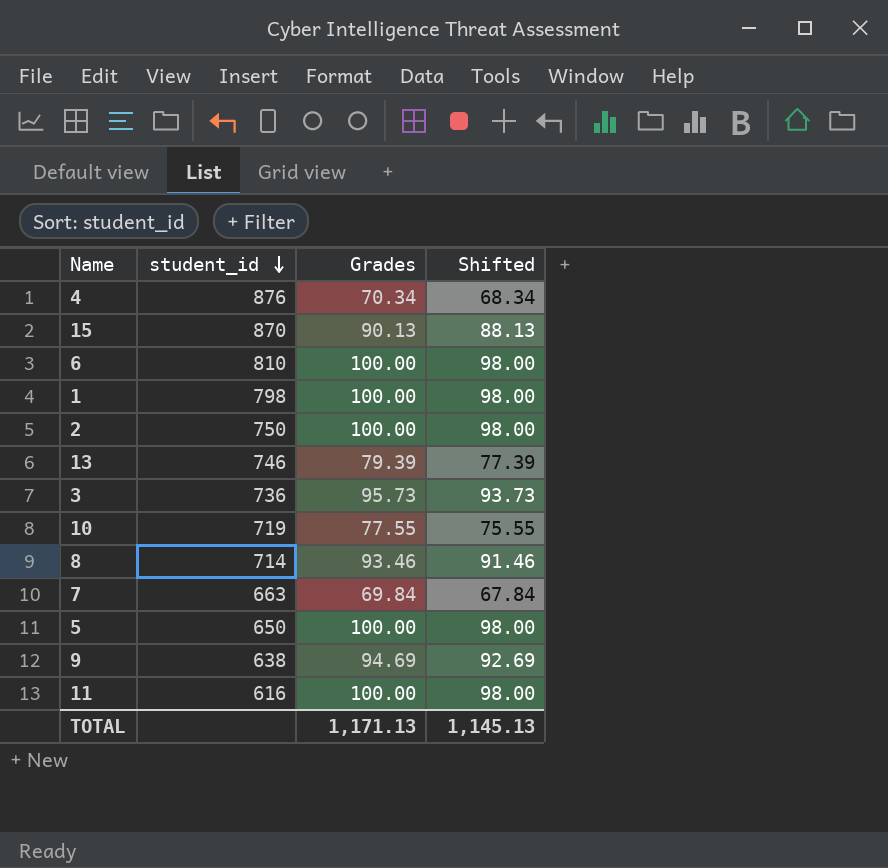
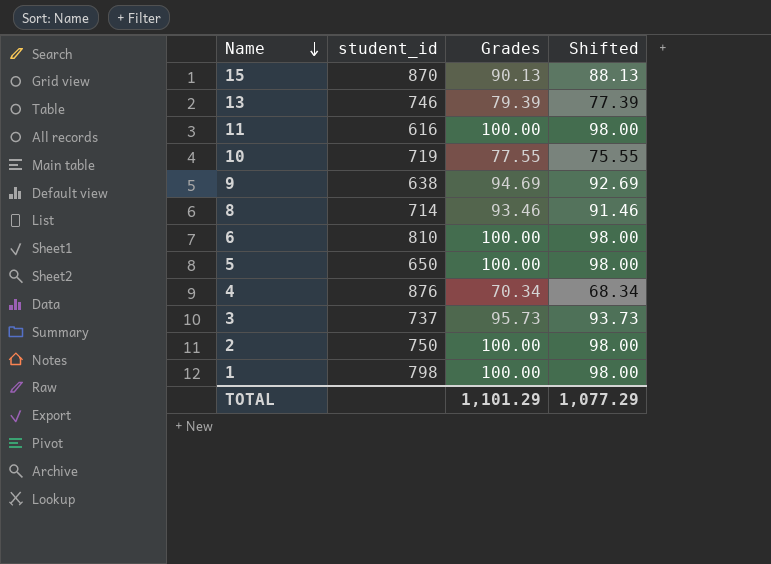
row order: student_id descending -> Name descending
row 7: 663 | 69.84 | 67.84 -> none
3 | student_id: 736 -> 737
TOTAL | Grades: 1,171.13 -> 1,101.29
TOTAL | Shifted: 1,145.13 -> 1,077.29

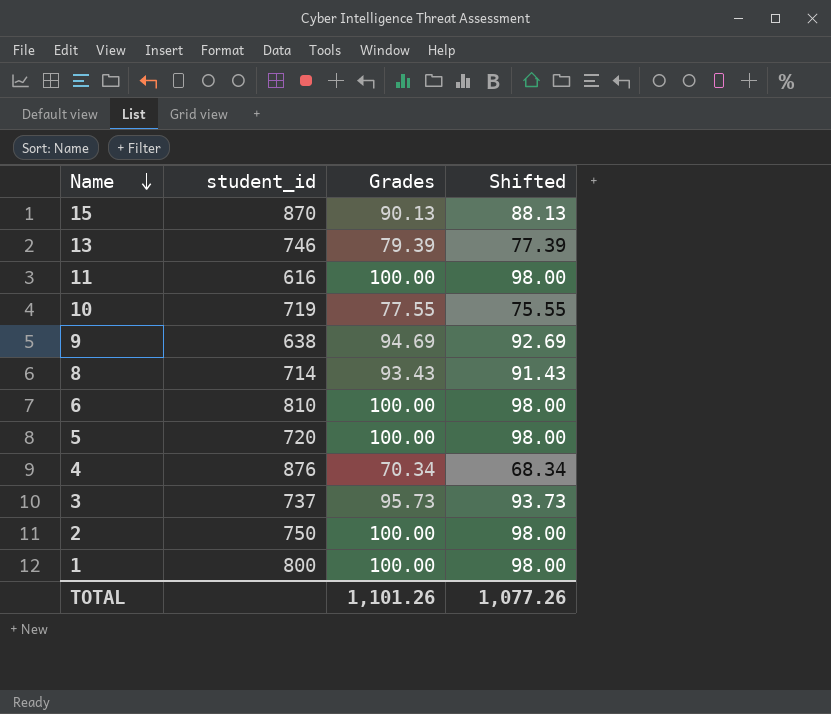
8 | Grades: 93.46 -> 93.43
8 | Shifted: 91.46 -> 91.43
5 | student_id: 650 -> 720
1 | student_id: 798 -> 800
TOTAL | Grades: 1,101.29 -> 1,101.26
TOTAL | Shifted: 1,077.29 -> 1,077.26

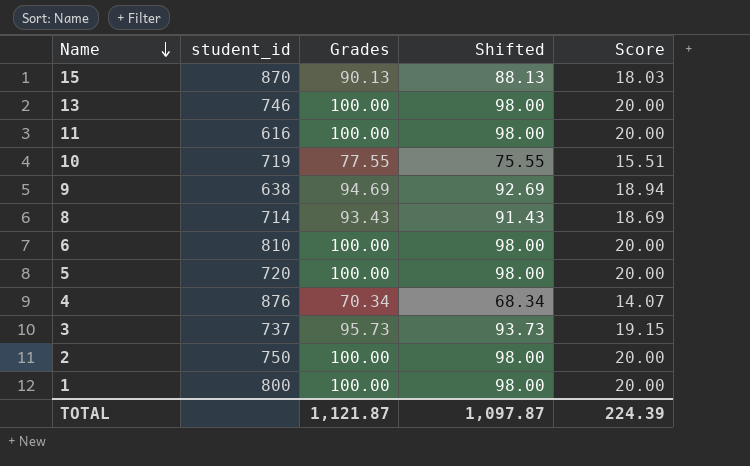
column Score | formula: none -> [Grades] * 0.2
13 | Grades: 79.39 -> 100.00
13 | Shifted: 77.39 -> 98.00
TOTAL | Grades: 1,101.26 -> 1,121.87
TOTAL | Shifted: 1,077.26 -> 1,097.87

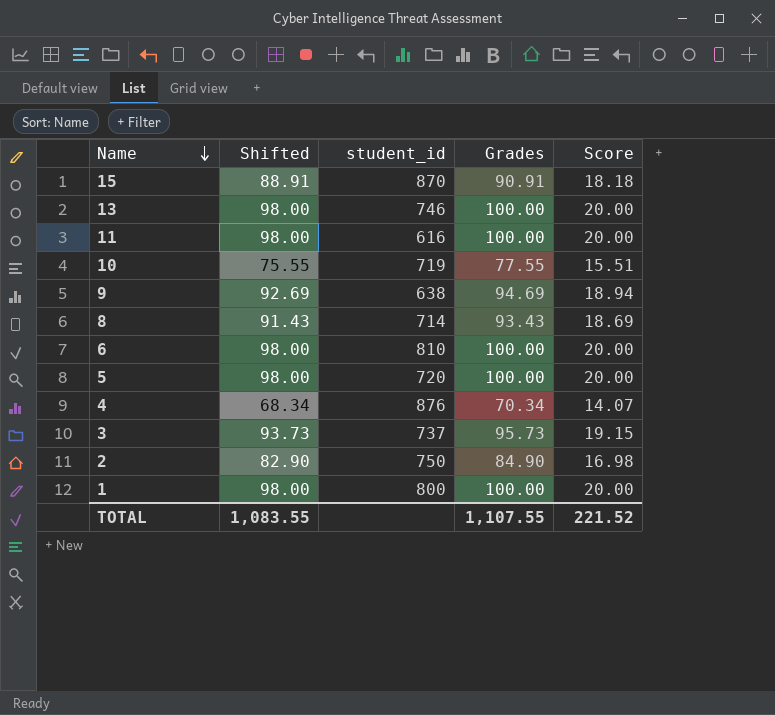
column Shifted | position: 4 -> 2
15 | Shifted: 88.13 -> 88.91
15 | Grades: 90.13 -> 90.91
15 | Score: 18.03 -> 18.18
2 | Shifted: 98.00 -> 82.90
2 | Grades: 100.00 -> 84.90
2 | Score: 20.00 -> 16.98
TOTAL | Shifted: 1,097.87 -> 1,083.55
TOTAL | Grades: 1,121.87 -> 1,107.55
TOTAL | Score: 224.39 -> 221.52

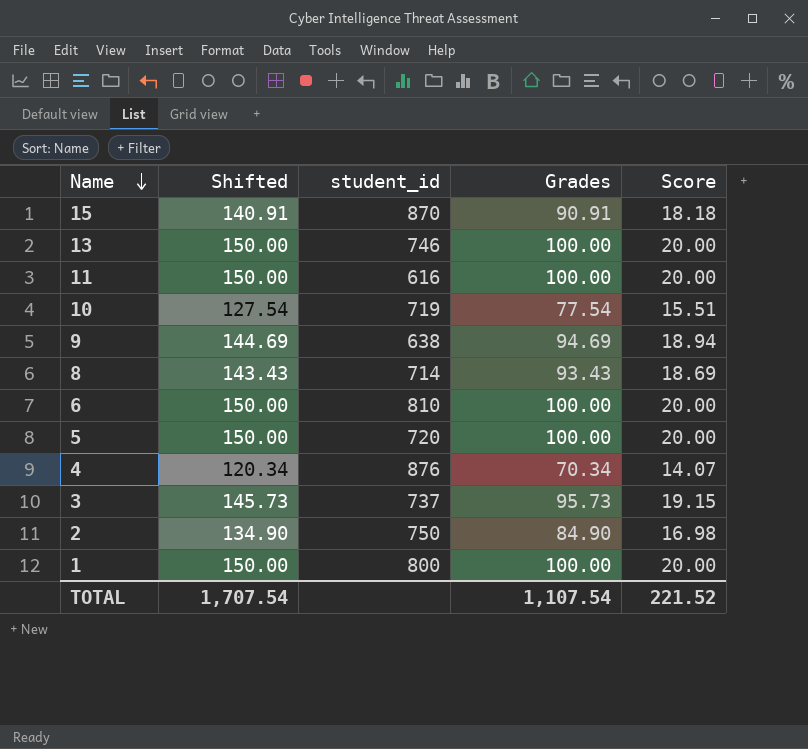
column Shifted | formula: [Grades] - 2 -> [Grades] + 50
10 | Grades: 77.55 -> 77.54
TOTAL | Shifted: 1,083.55 -> 1,707.54
TOTAL | Grades: 1,107.55 -> 1,107.54

